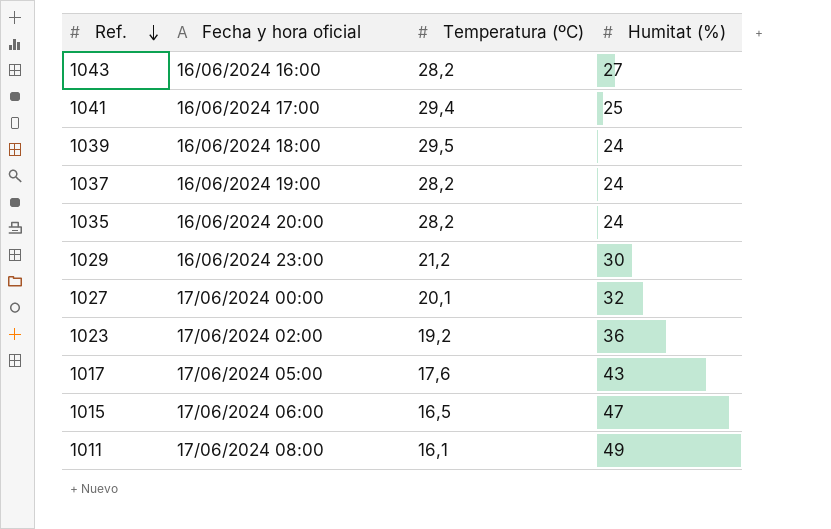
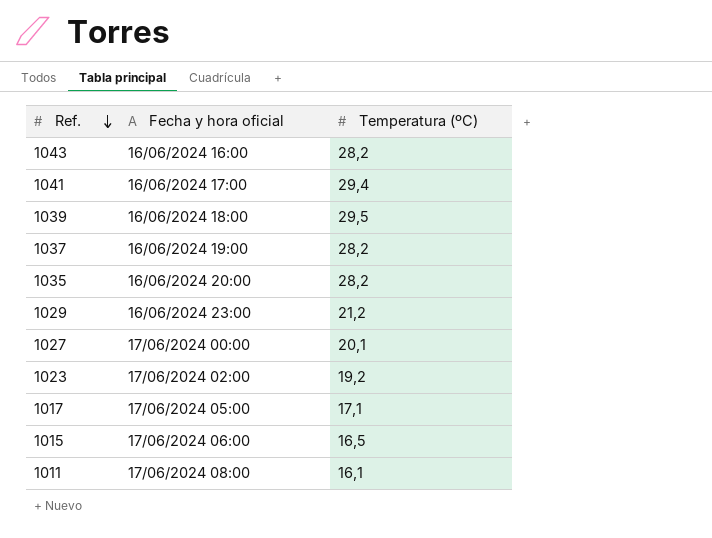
column Humitat (%) | position: 4 -> none
1017 | Temperatura (ºC): 17,6 -> 17,1

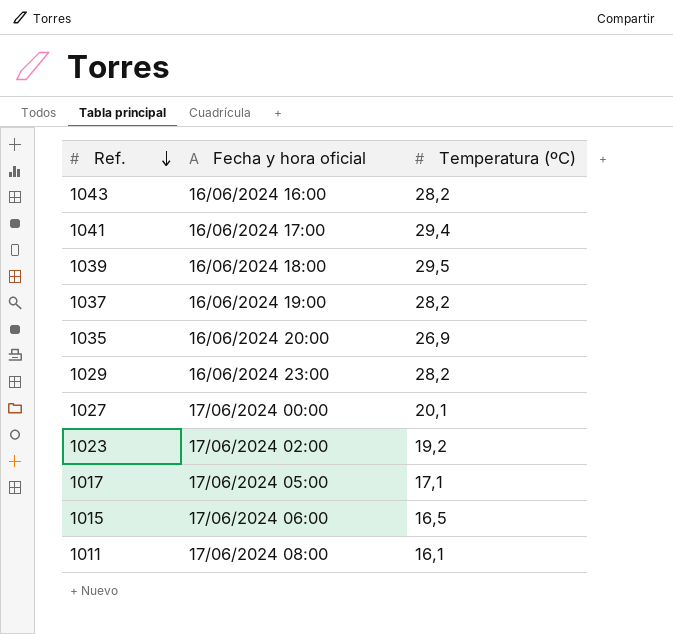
1035 | Temperatura (ºC): 28,2 -> 26,9
1029 | Temperatura (ºC): 21,2 -> 28,2

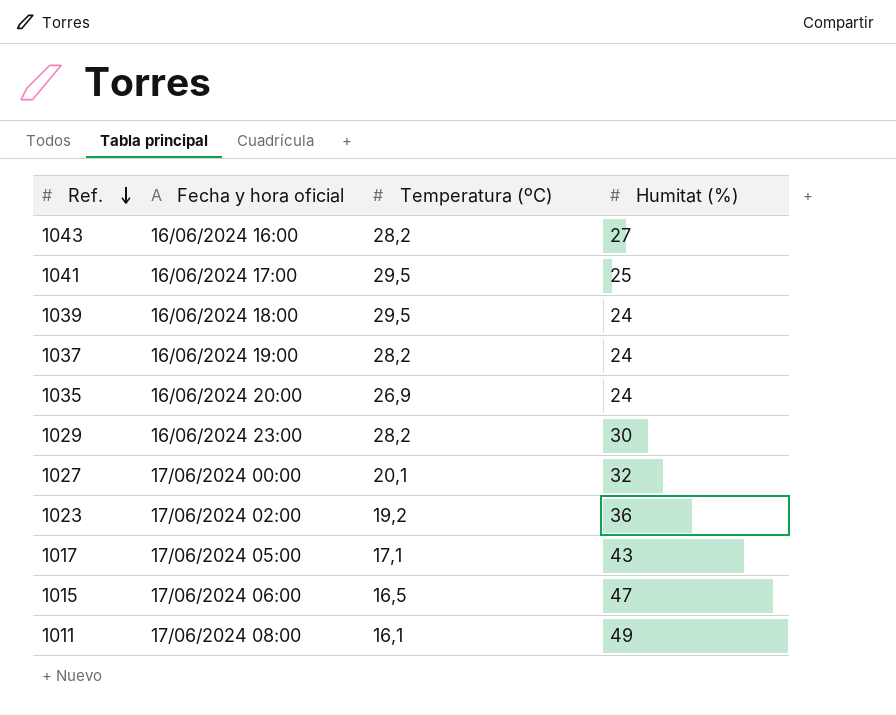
column Humitat (%) | position: none -> 4
1041 | Temperatura (ºC): 29,4 -> 29,5

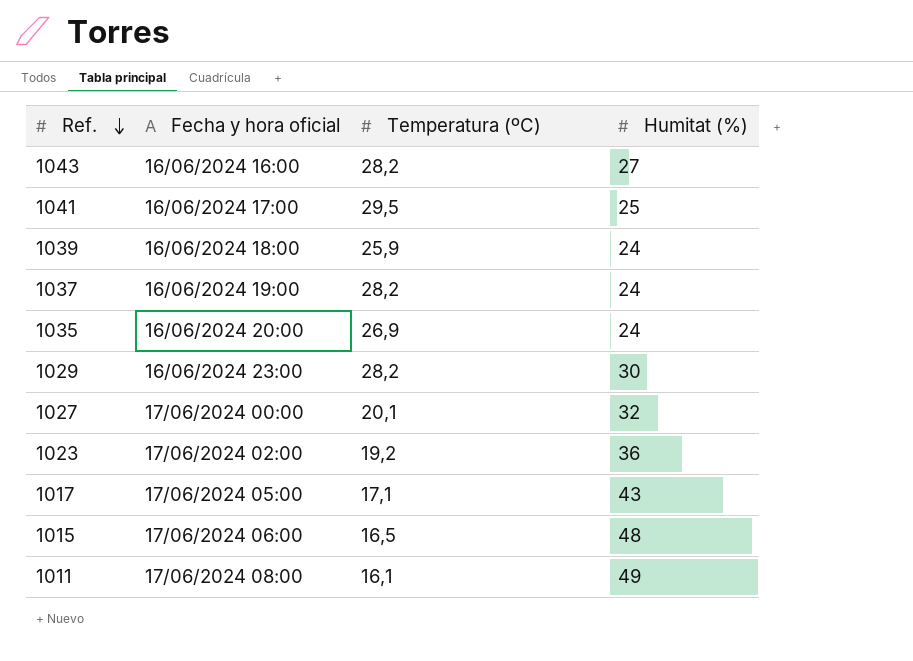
1039 | Temperatura (ºC): 29,5 -> 25,9
1015 | Humitat (%): 47 -> 48

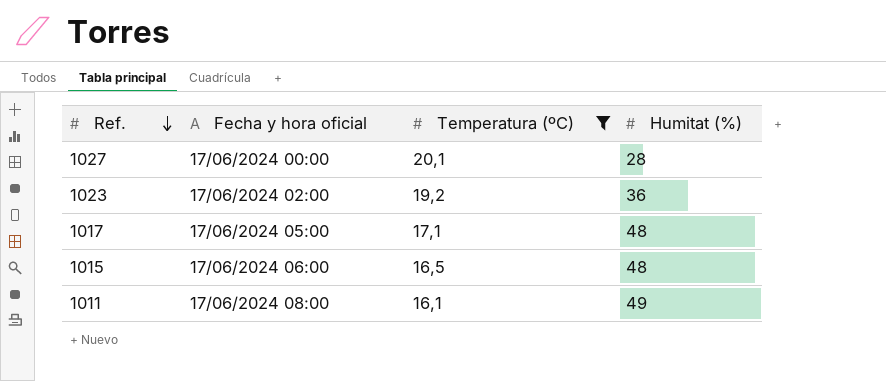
filter: none -> Temperatura (ºC) <= 20,1
1027 | Humitat (%): 32 -> 28
1017 | Humitat (%): 43 -> 48

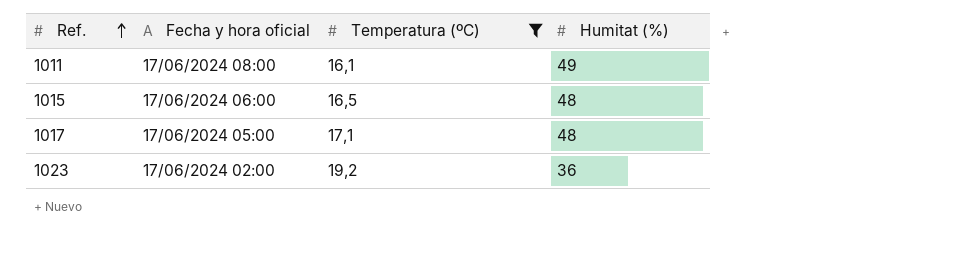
row order: Ref. descending -> Ref. ascending
row 1027: 17/06/2024 00:00 | 20,1 | 28 -> none

